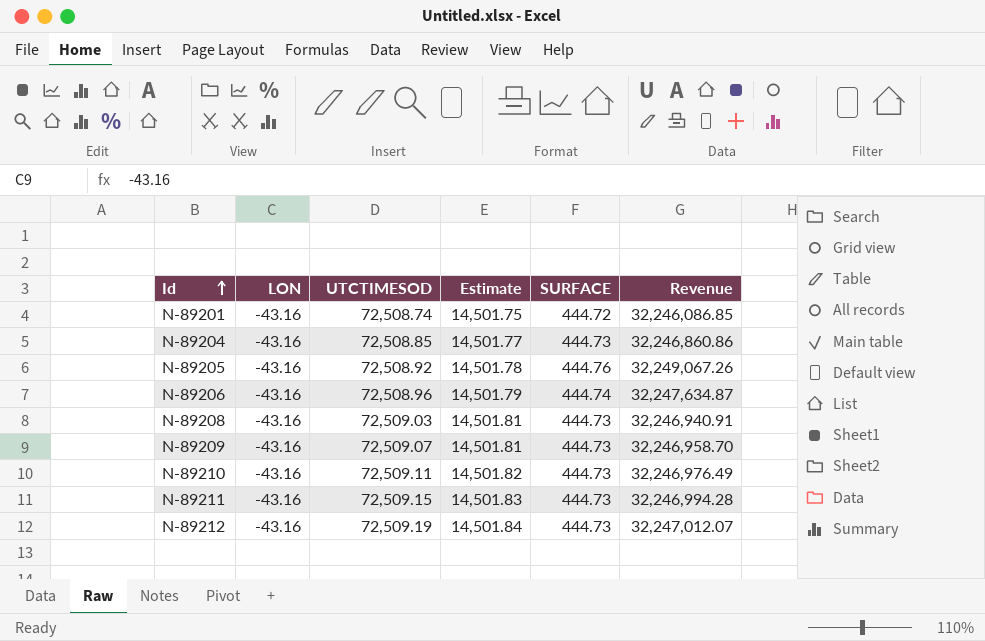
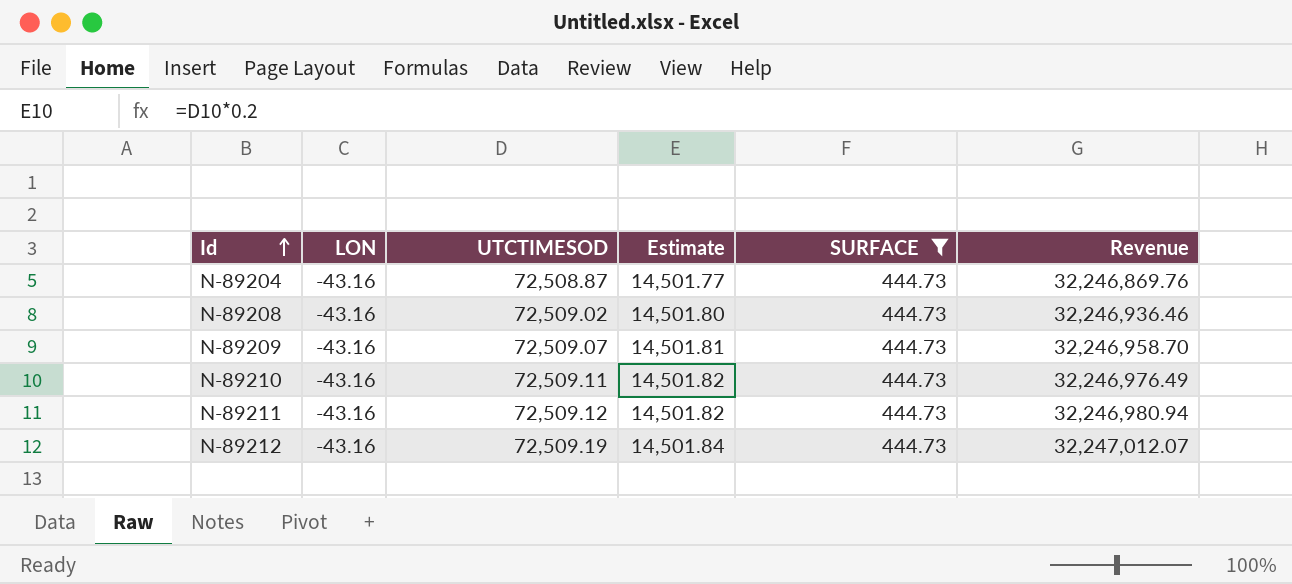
filter: none -> SURFACE = 444.73
N-89204 | UTCTIMESOD: 72,508.85 -> 72,508.87
N-89204 | Revenue: 32,246,860.86 -> 32,246,869.76
N-89208 | UTCTIMESOD: 72,509.03 -> 72,509.02
N-89208 | Estimate: 14,501.81 -> 14,501.80
N-89208 | Revenue: 32,246,940.91 -> 32,246,936.46
N-89211 | UTCTIMESOD: 72,509.15 -> 72,509.12
N-89211 | Estimate: 14,501.83 -> 14,501.82
N-89211 | Revenue: 32,246,994.28 -> 32,246,980.94

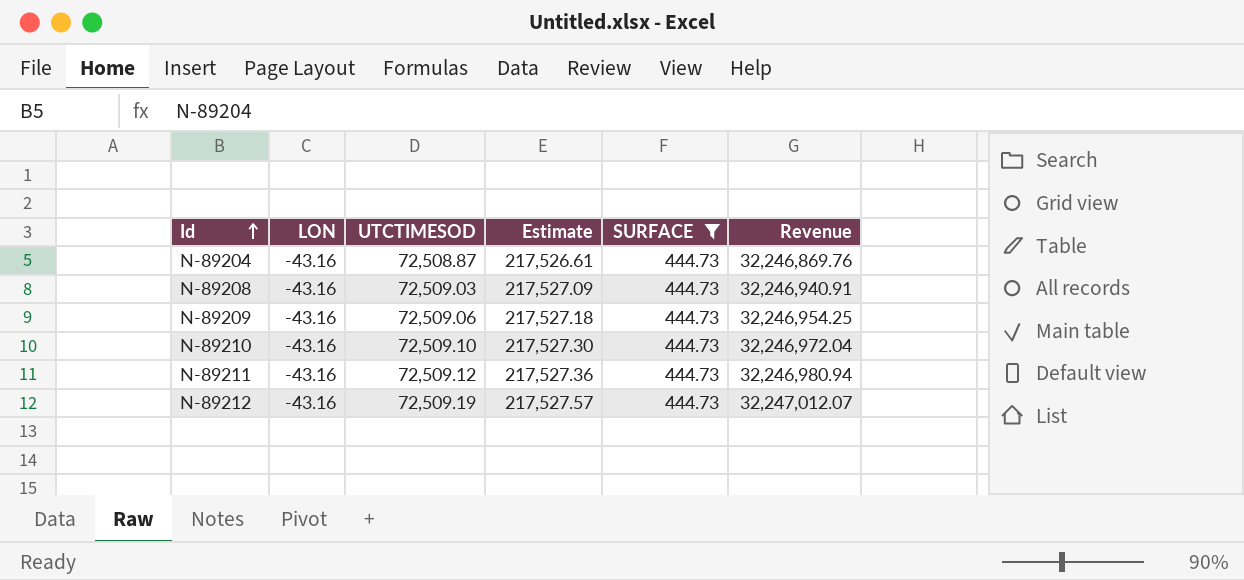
column Estimate | formula: [UTCTIMESOD] * 0.2 -> [UTCTIMESOD] * 3
N-89208 | UTCTIMESOD: 72,509.02 -> 72,509.03
N-89208 | Revenue: 32,246,936.46 -> 32,246,940.91
N-89209 | UTCTIMESOD: 72,509.07 -> 72,509.06
N-89209 | Revenue: 32,246,958.70 -> 32,246,954.25
N-89210 | UTCTIMESOD: 72,509.11 -> 72,509.10
N-89210 | Revenue: 32,246,976.49 -> 32,246,972.04

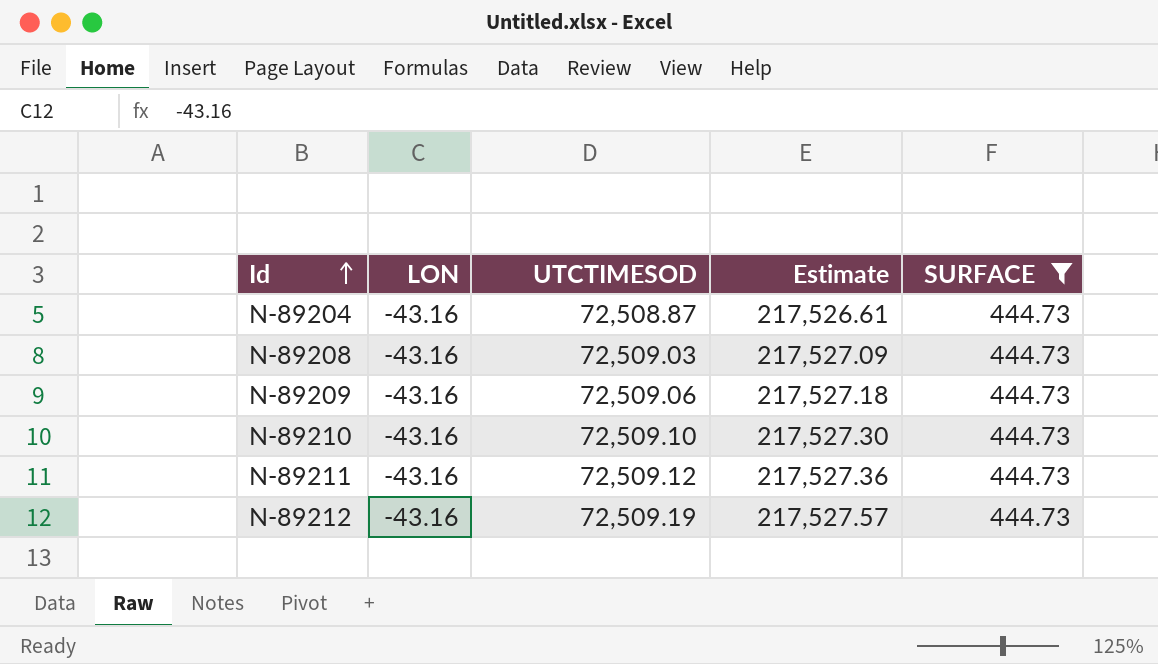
column Revenue | formula: [UTCTIMESOD] * [SURFACE] -> none

